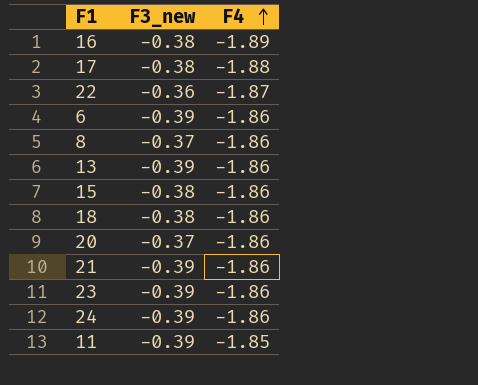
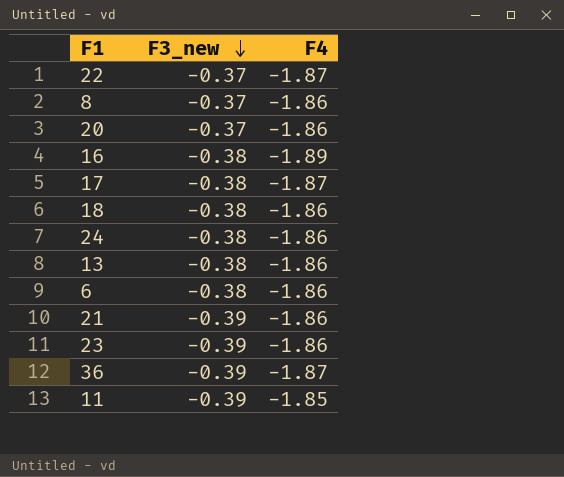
row order: F4 ascending -> F3_new descending
row 15: -0.38 | -1.86 -> none
22 | F3_new: -0.36 -> -0.37
17 | F4: -1.88 -> -1.87
24 | F3_new: -0.39 -> -0.38
13 | F3_new: -0.39 -> -0.38
6 | F3_new: -0.39 -> -0.38
row 36: none -> -0.39 | -1.87

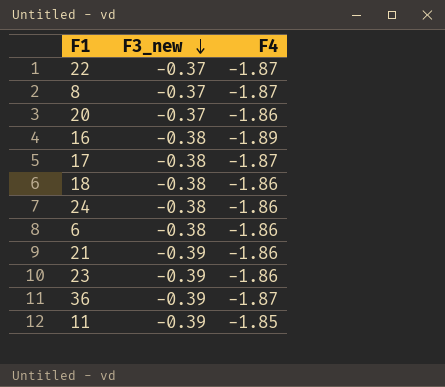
row 13: -0.38 | -1.86 -> none
8 | F4: -1.86 -> -1.87

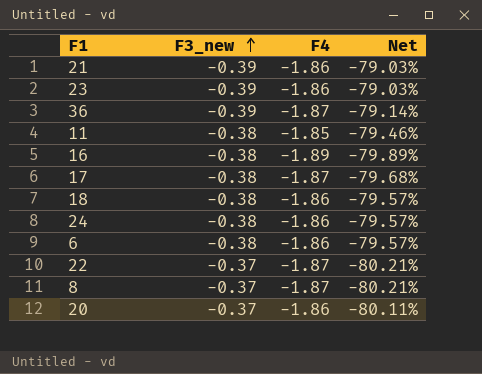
row order: F3_new descending -> F3_new ascending
column Net | formula: none -> ([F3_new] - [F4]) / [F4]
11 | F3_new: -0.39 -> -0.38

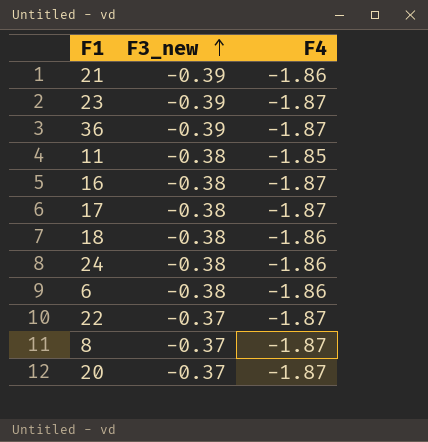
column Net | formula: ([F3_new] - [F4]) / [F4] -> none
23 | F4: -1.86 -> -1.87
16 | F4: -1.89 -> -1.87
20 | F4: -1.86 -> -1.87

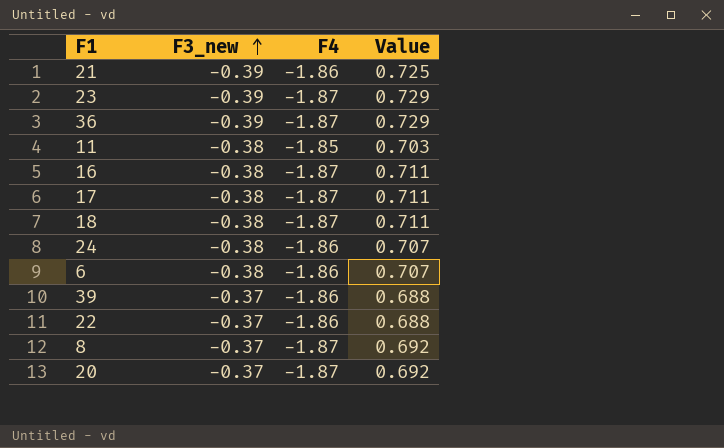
column Value | formula: none -> [F3_new] * [F4]
18 | F4: -1.86 -> -1.87
row 39: none -> -0.37 | -1.86 | 0.688
22 | F4: -1.87 -> -1.86

